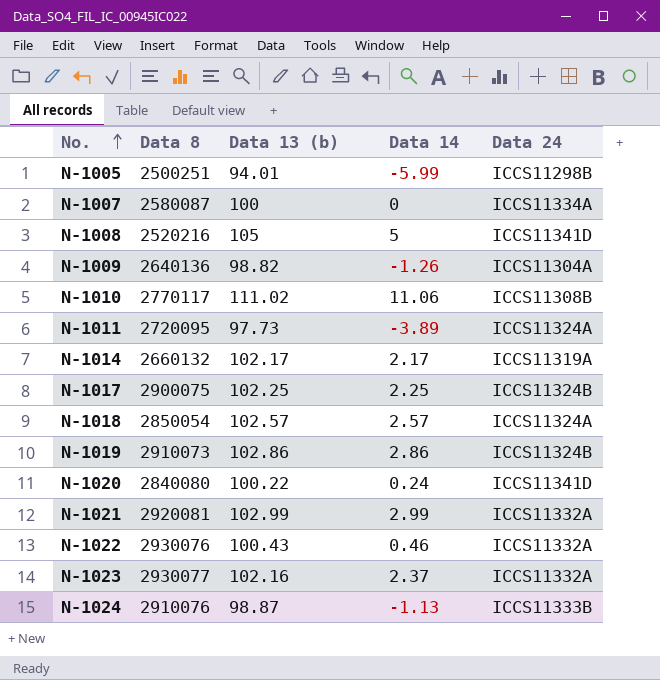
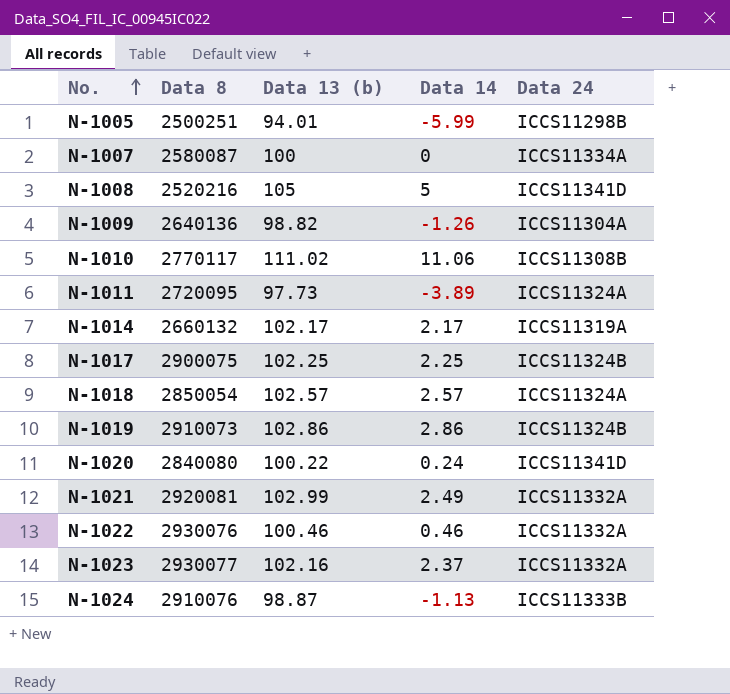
N-1021 | Data 14: 2.99 -> 2.49
N-1022 | Data 13 (b): 100.43 -> 100.46

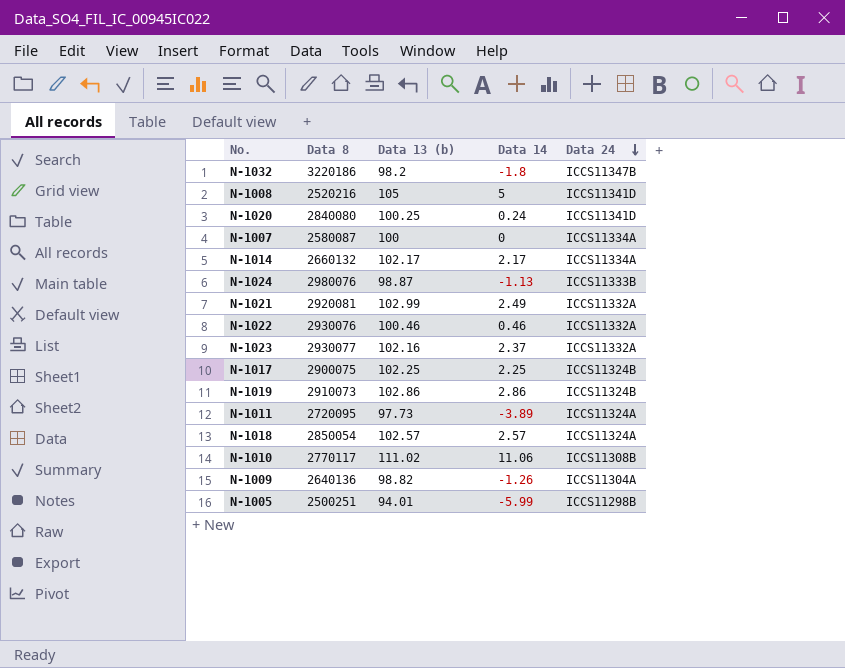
row order: No. ascending -> Data 24 descending
row N-1032: none -> 3220186 | 98.2 | -1.8 | ICCS11347B
N-1020 | Data 13 (b): 100.22 -> 100.25
N-1014 | Data 24: ICCS11319A -> ICCS11334A
N-1024 | Data 8: 2910076 -> 2980076

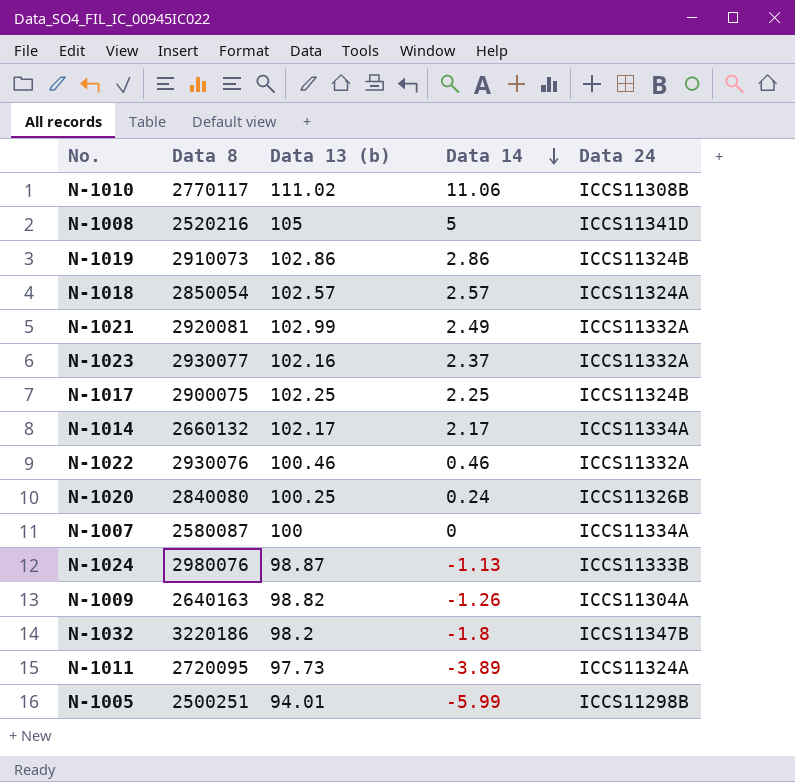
row order: Data 24 descending -> Data 14 descending
N-1020 | Data 24: ICCS11341D -> ICCS11326B
N-1009 | Data 8: 2640136 -> 2640163

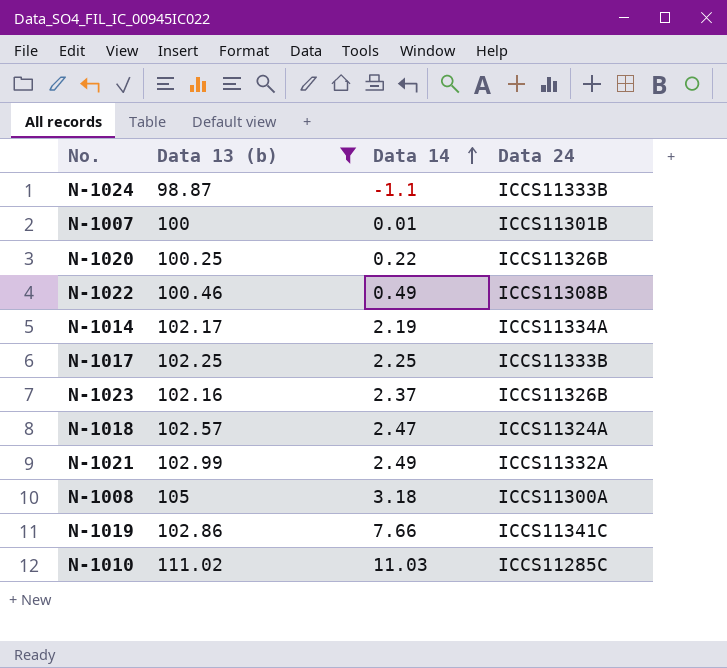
filter: none -> Data 13 (b) >= 98.87
row order: Data 14 descending -> Data 14 ascending
column Data 8 | position: 2 -> none
N-1024 | Data 14: -1.13 -> -1.1
N-1007 | Data 14: 0 -> 0.01
N-1007 | Data 24: ICCS11334A -> ICCS11301B
N-1020 | Data 14: 0.24 -> 0.22
N-1022 | Data 14: 0.46 -> 0.49
N-1022 | Data 24: ICCS11332A -> ICCS11308B
N-1014 | Data 14: 2.17 -> 2.19
N-1017 | Data 24: ICCS11324B -> ICCS11333B
N-1023 | Data 24: ICCS11332A -> ICCS11326B
N-1018 | Data 14: 2.57 -> 2.47
N-1008 | Data 14: 5 -> 3.18
N-1008 | Data 24: ICCS11341D -> ICCS11300A
N-1019 | Data 14: 2.86 -> 7.66
N-1019 | Data 24: ICCS11324B -> ICCS11341C
N-1010 | Data 14: 11.06 -> 11.03
N-1010 | Data 24: ICCS11308B -> ICCS11285C

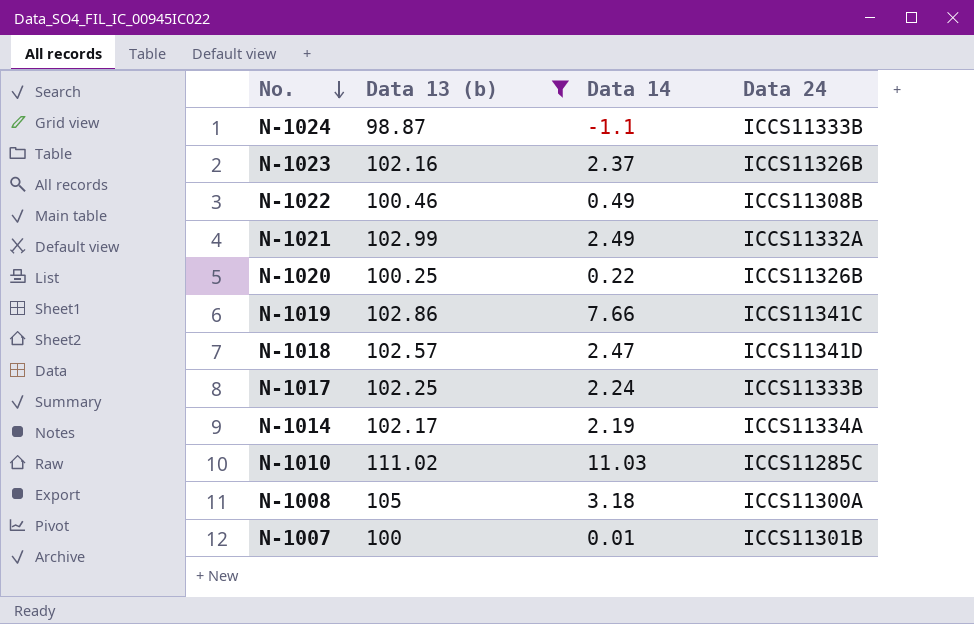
row order: Data 14 ascending -> No. descending
N-1018 | Data 24: ICCS11324A -> ICCS11341D
N-1017 | Data 14: 2.25 -> 2.24

